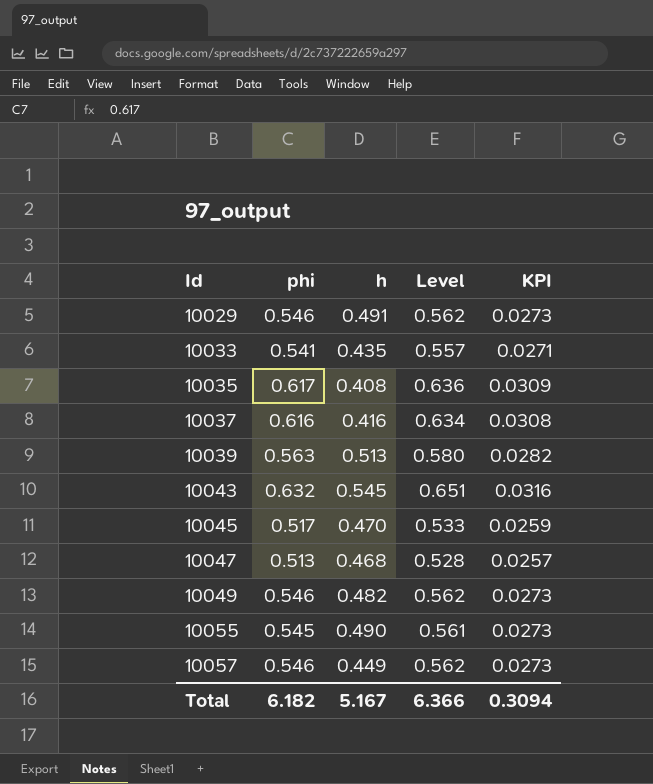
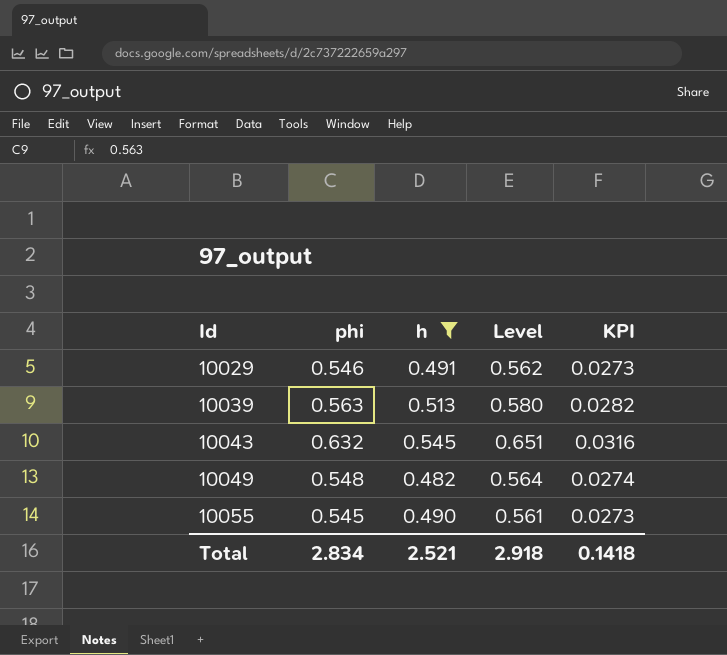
filter: none -> h >= 0.482
10049 | phi: 0.546 -> 0.548
10049 | Level: 0.562 -> 0.564
10049 | KPI: 0.0273 -> 0.0274
Total | phi: 6.182 -> 2.834
Total | h: 5.167 -> 2.521
Total | Level: 6.366 -> 2.918
Total | KPI: 0.3094 -> 0.1418

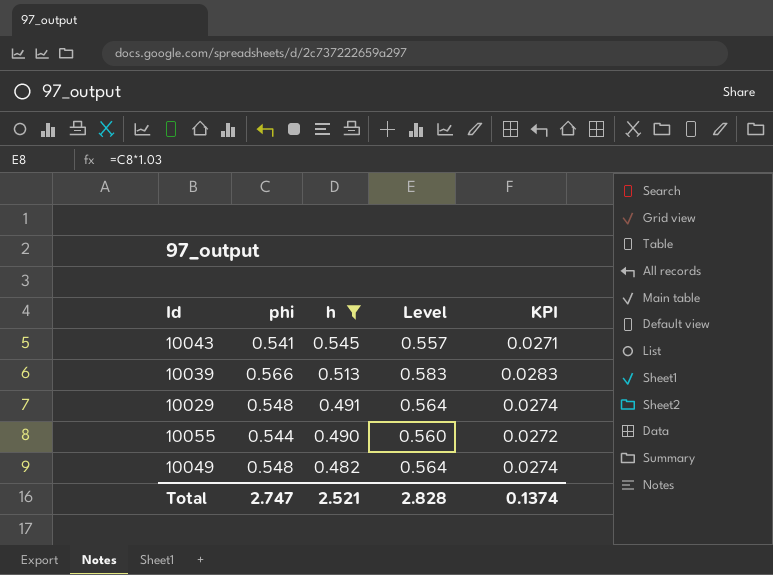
row order: Id ascending -> h descending
10043 | phi: 0.632 -> 0.541
10043 | Level: 0.651 -> 0.557
10043 | KPI: 0.0316 -> 0.0271
10039 | phi: 0.563 -> 0.566
10039 | Level: 0.580 -> 0.583
10039 | KPI: 0.0282 -> 0.0283
10029 | phi: 0.546 -> 0.548
10029 | Level: 0.562 -> 0.564
10029 | KPI: 0.0273 -> 0.0274
10055 | phi: 0.545 -> 0.544
10055 | Level: 0.561 -> 0.560
10055 | KPI: 0.0273 -> 0.0272
Total | phi: 2.834 -> 2.747
Total | Level: 2.918 -> 2.828
Total | KPI: 0.1418 -> 0.1374

